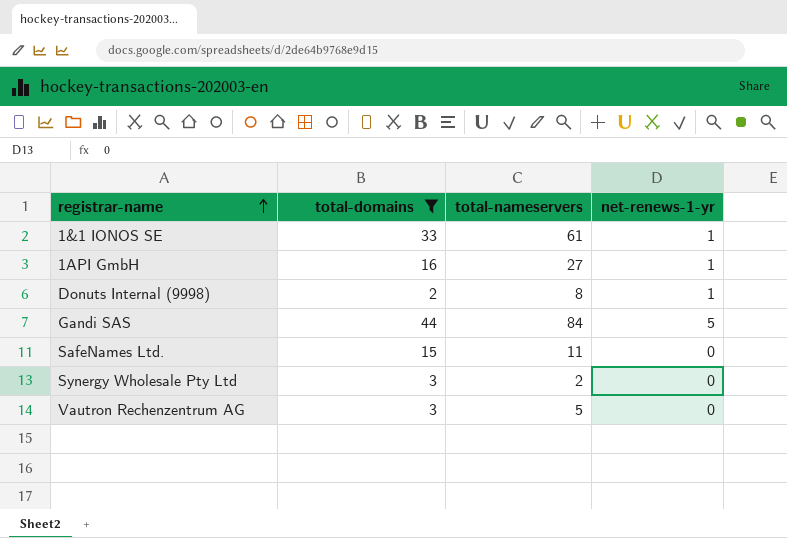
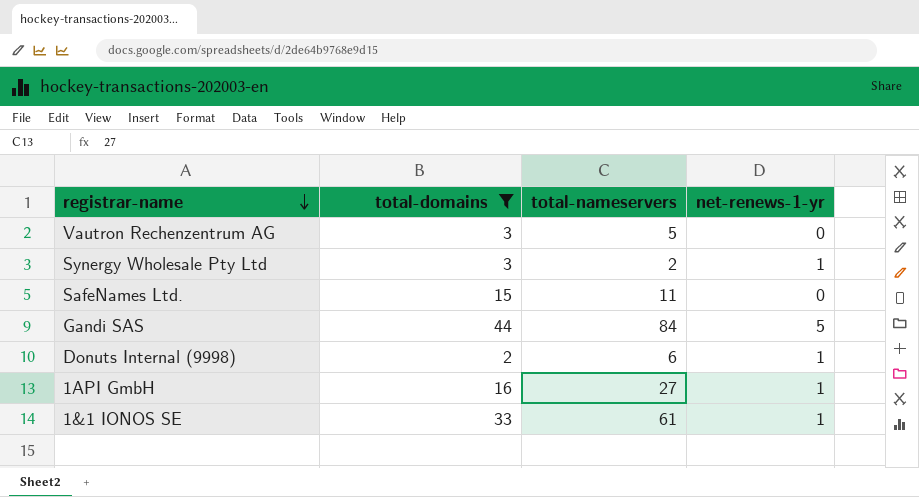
row order: registrar-name ascending -> registrar-name descending
Synergy Wholesale Pty Ltd | net-renews-1-yr: 0 -> 1
Donuts Internal (9998) | total-nameservers: 8 -> 6

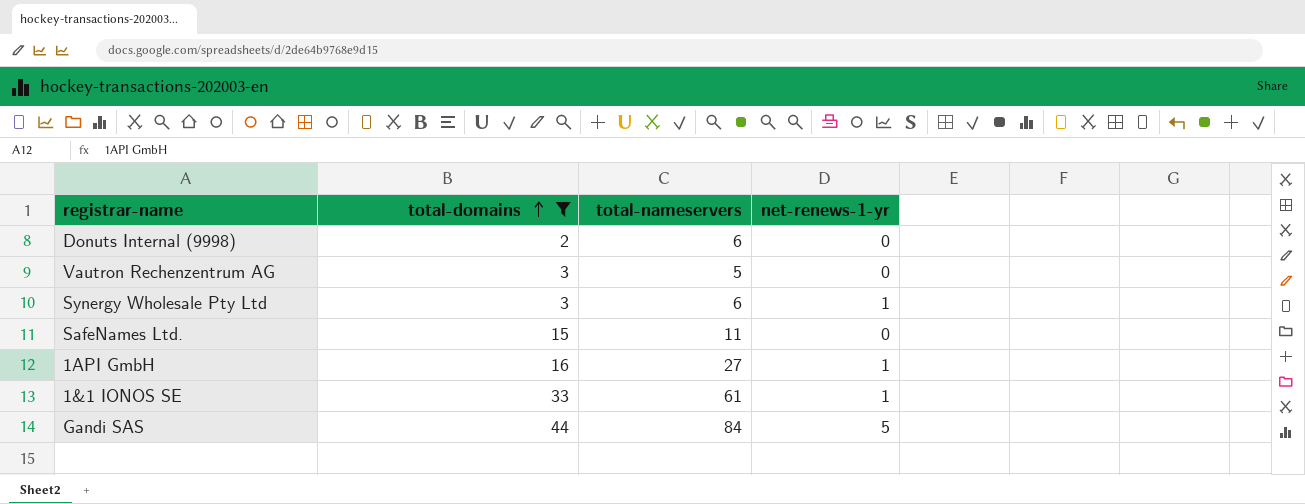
row order: registrar-name descending -> total-domains ascending
Donuts Internal (9998) | net-renews-1-yr: 1 -> 0
Synergy Wholesale Pty Ltd | total-nameservers: 2 -> 6

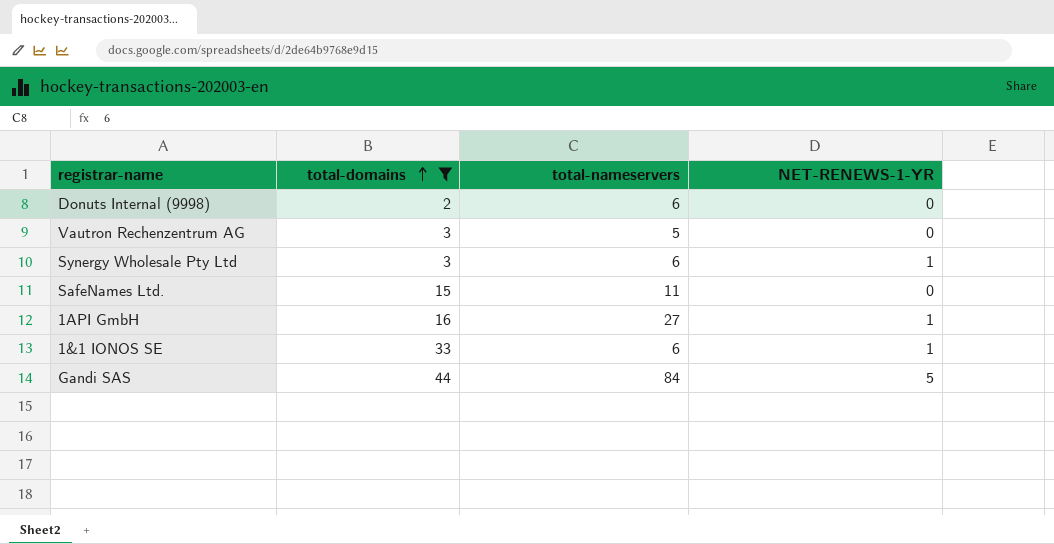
column name: net-renews-1-yr -> NET-RENEWS-1-YR
1&1 IONOS SE | total-nameservers: 61 -> 6

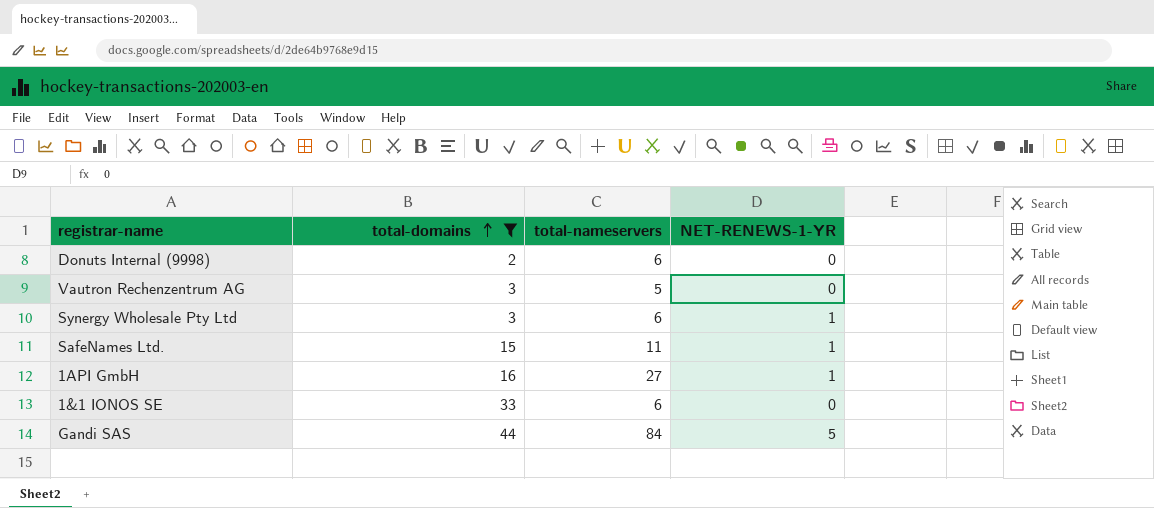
SafeNames Ltd. | NET-RENEWS-1-YR: 0 -> 1
1&1 IONOS SE | NET-RENEWS-1-YR: 1 -> 0

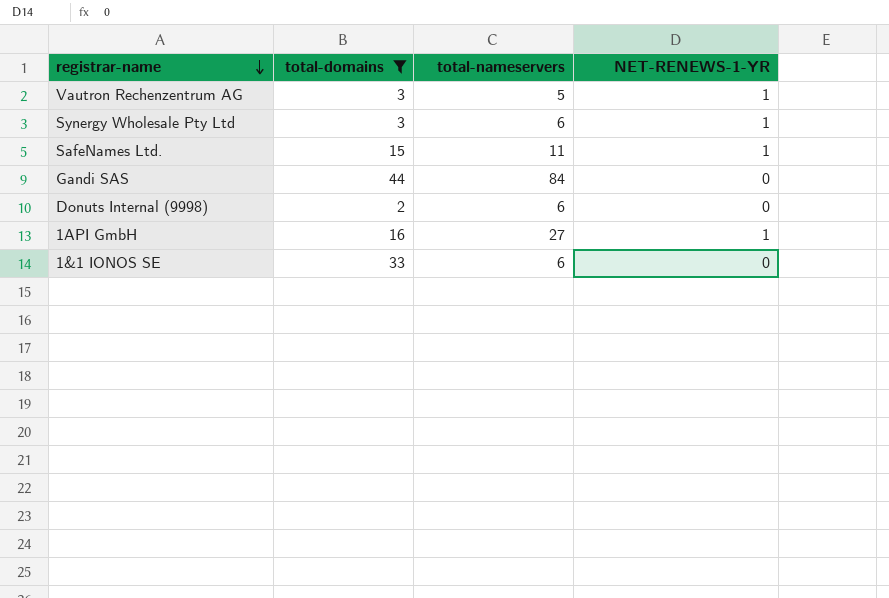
row order: total-domains ascending -> registrar-name descending
Vautron Rechenzentrum AG | NET-RENEWS-1-YR: 0 -> 1
Gandi SAS | NET-RENEWS-1-YR: 5 -> 0

